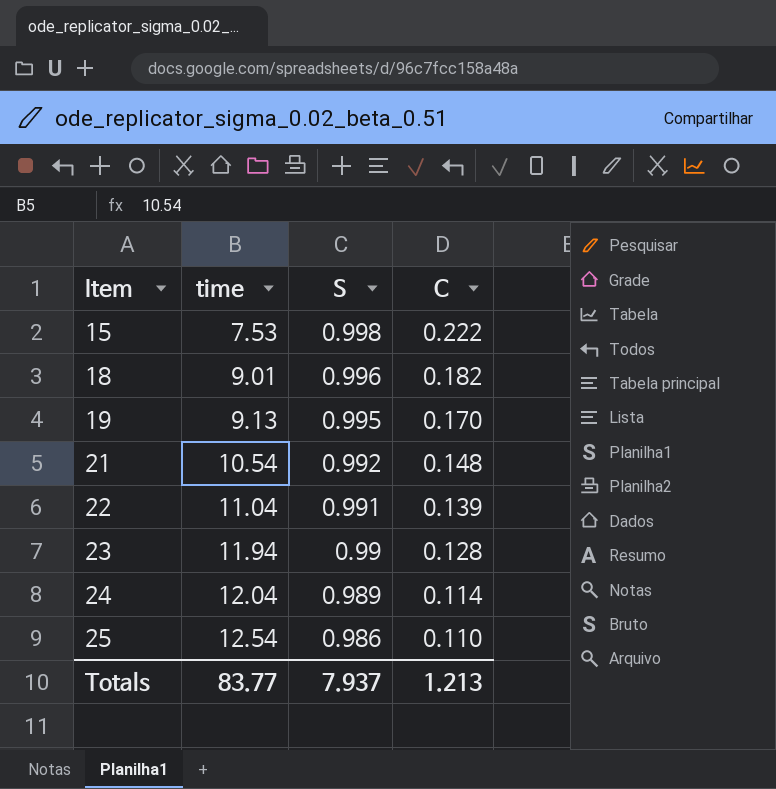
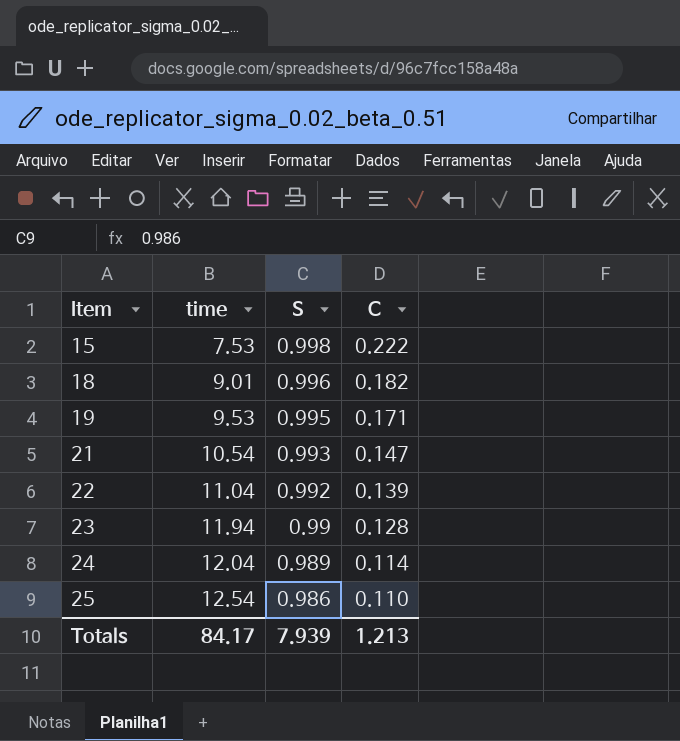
19 | time: 9.13 -> 9.53
19 | C: 0.170 -> 0.171
21 | S: 0.992 -> 0.993
21 | C: 0.148 -> 0.147
22 | S: 0.991 -> 0.992
Totals | time: 83.77 -> 84.17
Totals | S: 7.937 -> 7.939

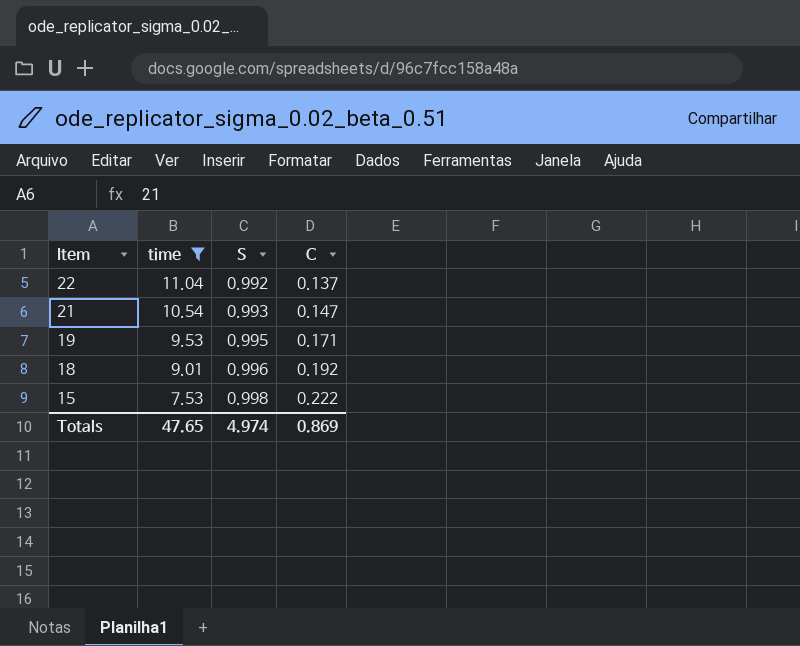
filter: none -> time <= 11.04
row order: Item ascending -> Item descending
22 | C: 0.139 -> 0.137
18 | C: 0.182 -> 0.192
Totals | time: 84.17 -> 47.65
Totals | S: 7.939 -> 4.974
Totals | C: 1.213 -> 0.869

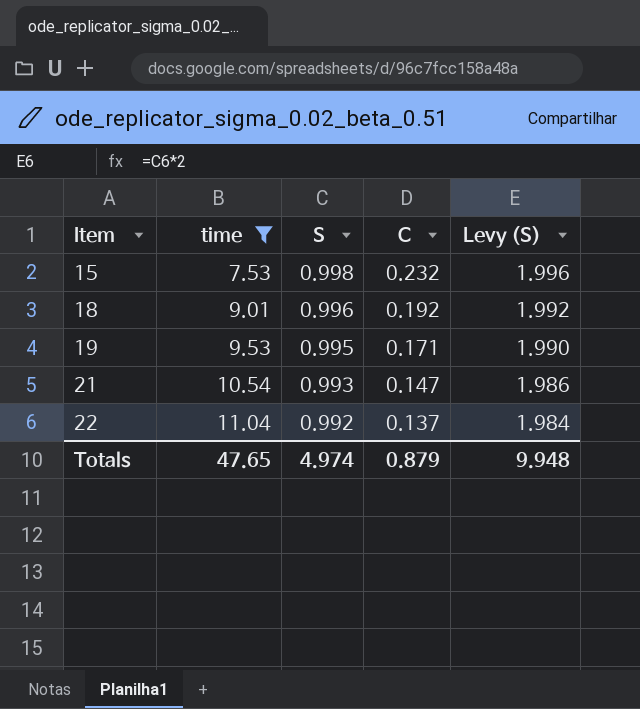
row order: Item descending -> Item ascending
column Levy (S) | formula: none -> [S] * 2
15 | C: 0.222 -> 0.232
Totals | C: 0.869 -> 0.879

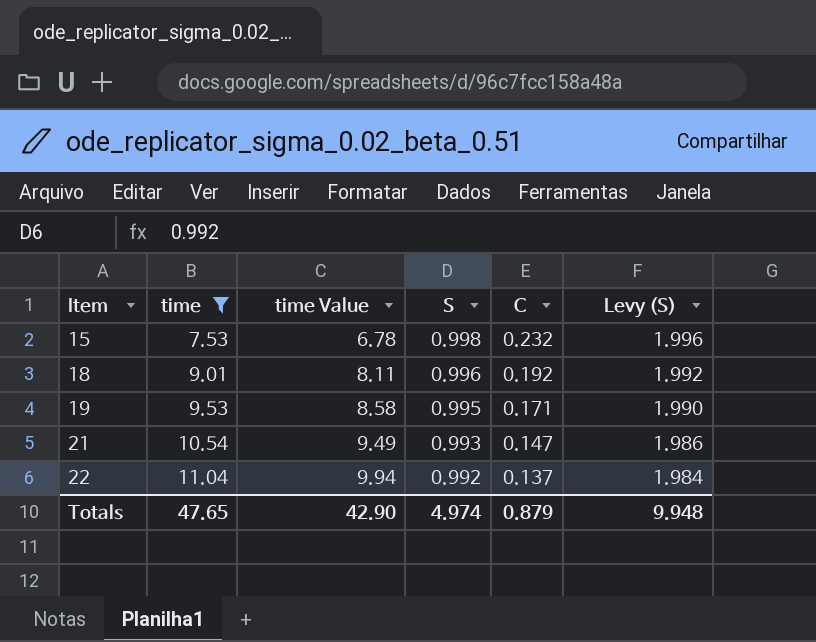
column time Value | formula: none -> [time] * 0.9

